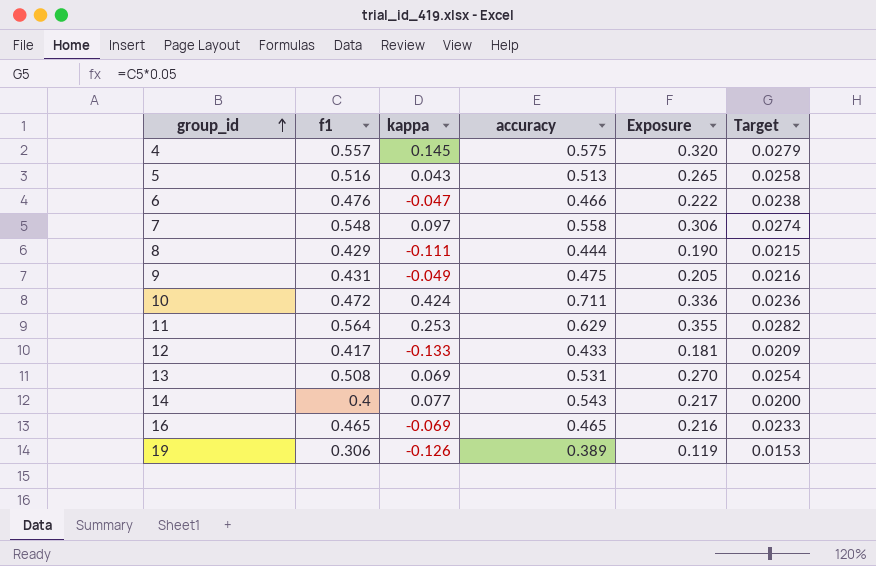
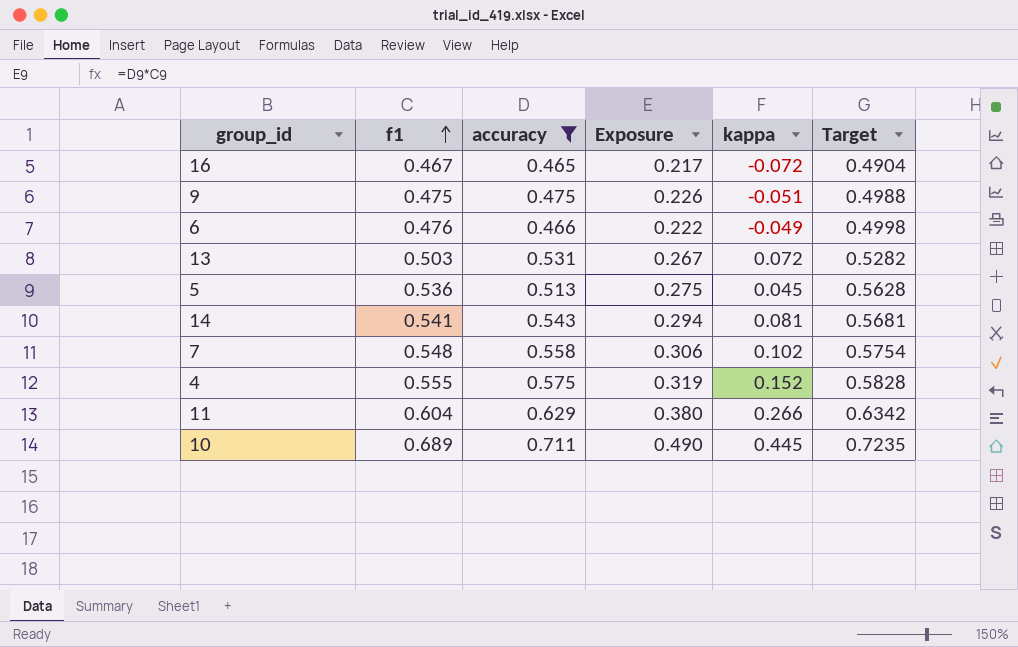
filter: none -> accuracy >= 0.465
row order: group_id ascending -> f1 ascending
column kappa | position: 3 -> 5
column Target | formula: [f1] * 0.05 -> [f1] * 1.05
16 | f1: 0.465 -> 0.467
16 | Exposure: 0.216 -> 0.217
16 | kappa: -0.069 -> -0.072
9 | f1: 0.431 -> 0.475
9 | Exposure: 0.205 -> 0.226
9 | kappa: -0.049 -> -0.051
6 | kappa: -0.047 -> -0.049
13 | f1: 0.508 -> 0.503
13 | Exposure: 0.270 -> 0.267
13 | kappa: 0.069 -> 0.072
5 | f1: 0.516 -> 0.536
5 | Exposure: 0.265 -> 0.275
5 | kappa: 0.043 -> 0.045
14 | f1: 0.4 -> 0.541
14 | Exposure: 0.217 -> 0.294
14 | kappa: 0.077 -> 0.081
7 | kappa: 0.097 -> 0.102
4 | f1: 0.557 -> 0.555
4 | Exposure: 0.320 -> 0.319
4 | kappa: 0.145 -> 0.152
11 | f1: 0.564 -> 0.604
11 | Exposure: 0.355 -> 0.380
11 | kappa: 0.253 -> 0.266
10 | f1: 0.472 -> 0.689
10 | Exposure: 0.336 -> 0.490
10 | kappa: 0.424 -> 0.445

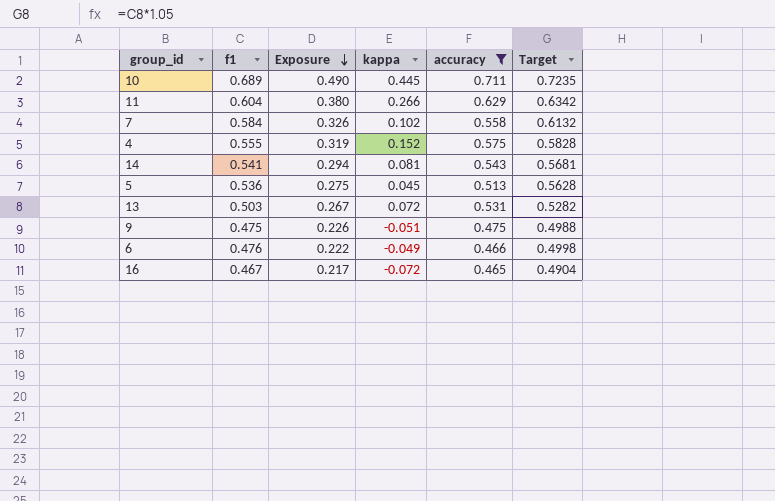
row order: f1 ascending -> Exposure descending
column accuracy | position: 3 -> 5
7 | f1: 0.548 -> 0.584
7 | Exposure: 0.306 -> 0.326
7 | Target: 0.5754 -> 0.6132

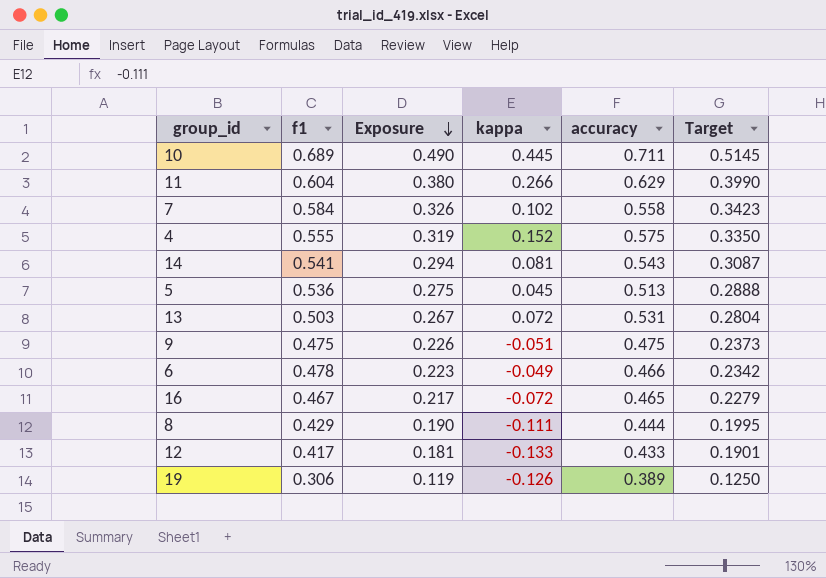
filter: accuracy >= 0.465 -> none
column Target | formula: [f1] * 1.05 -> [Exposure] * 1.05
6 | f1: 0.476 -> 0.478
6 | Exposure: 0.222 -> 0.223

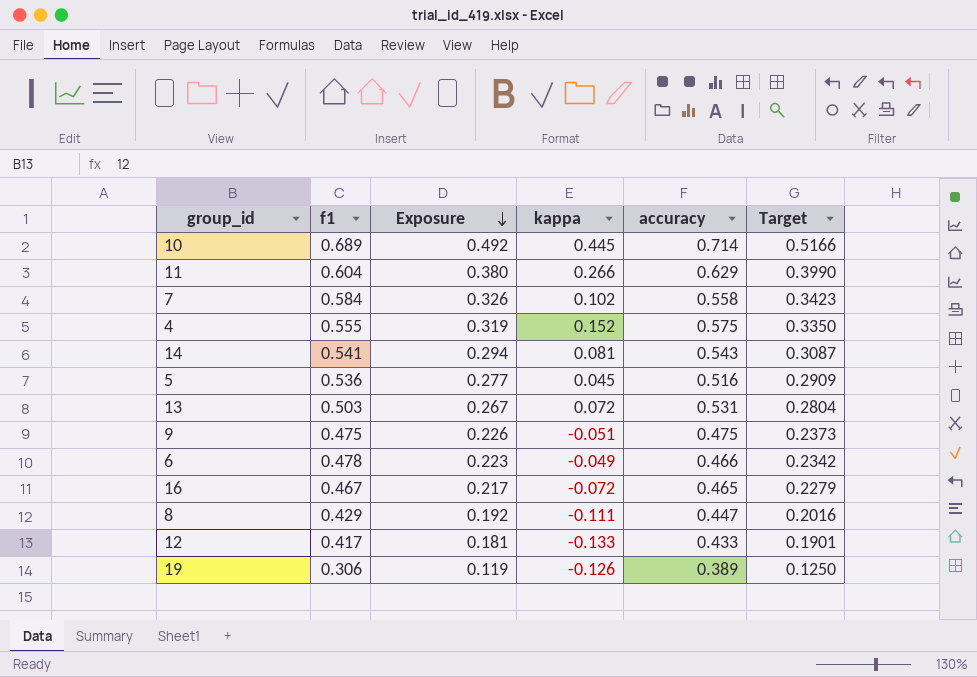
10 | Exposure: 0.490 -> 0.492
10 | accuracy: 0.711 -> 0.714
10 | Target: 0.5145 -> 0.5166
5 | Exposure: 0.275 -> 0.277
5 | accuracy: 0.513 -> 0.516
5 | Target: 0.2888 -> 0.2909
8 | Exposure: 0.190 -> 0.192
8 | accuracy: 0.444 -> 0.447
8 | Target: 0.1995 -> 0.2016

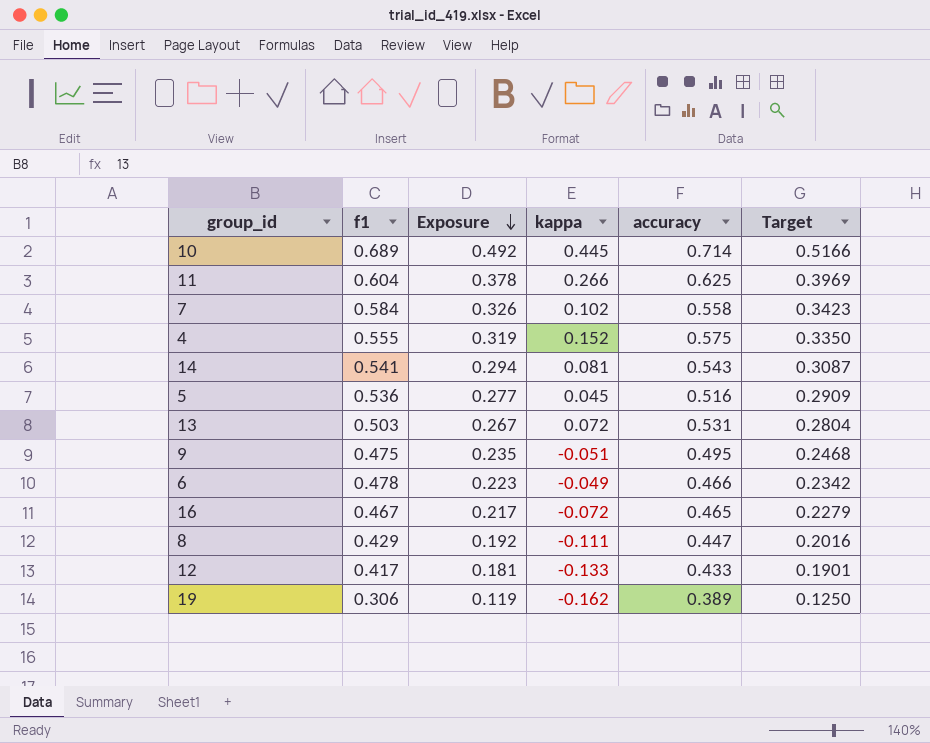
11 | Exposure: 0.380 -> 0.378
11 | accuracy: 0.629 -> 0.625
11 | Target: 0.3990 -> 0.3969
9 | Exposure: 0.226 -> 0.235
9 | accuracy: 0.475 -> 0.495
9 | Target: 0.2373 -> 0.2468
19 | kappa: -0.126 -> -0.162

